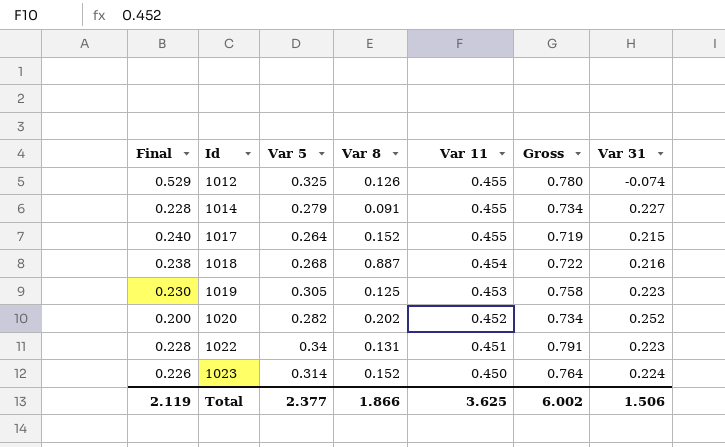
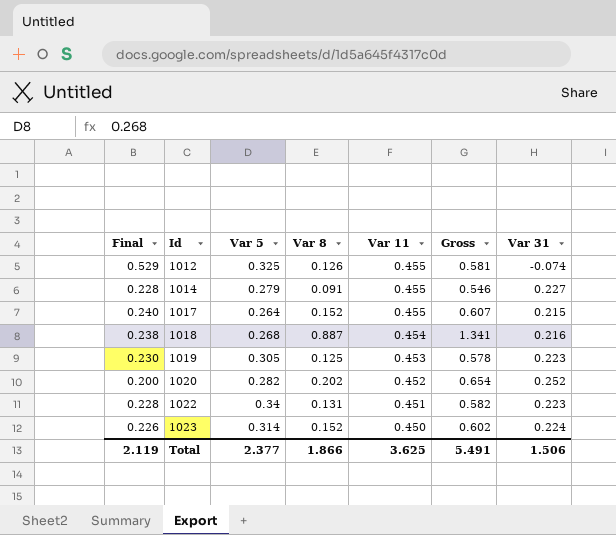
column Gross | formula: [Var 5] + [Var 11] -> [Var 8] + [Var 11]
Total | Gross: 6.002 -> 5.491

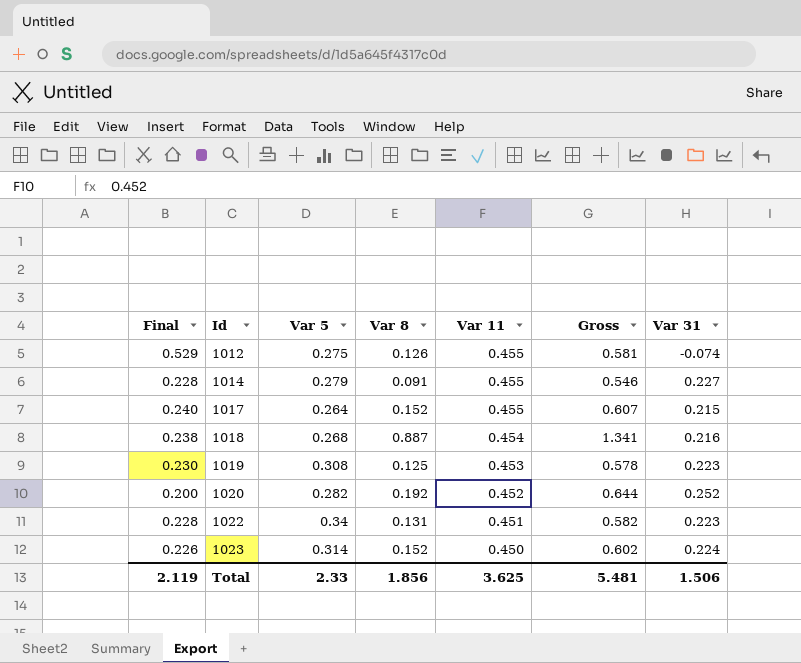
1012 | Var 5: 0.325 -> 0.275
1019 | Var 5: 0.305 -> 0.308
1020 | Var 8: 0.202 -> 0.192
1020 | Gross: 0.654 -> 0.644
Total | Var 5: 2.377 -> 2.33
Total | Var 8: 1.866 -> 1.856
Total | Gross: 5.491 -> 5.481

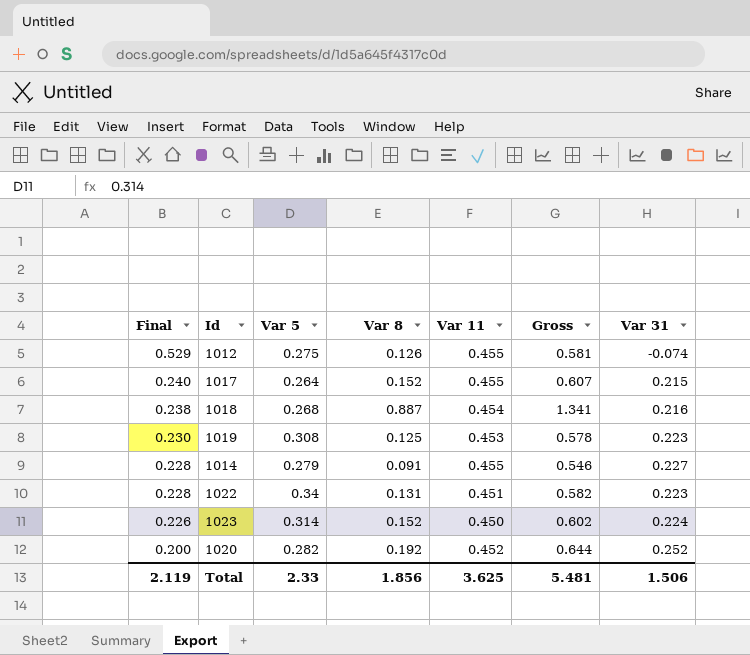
row order: Id ascending -> Final descending

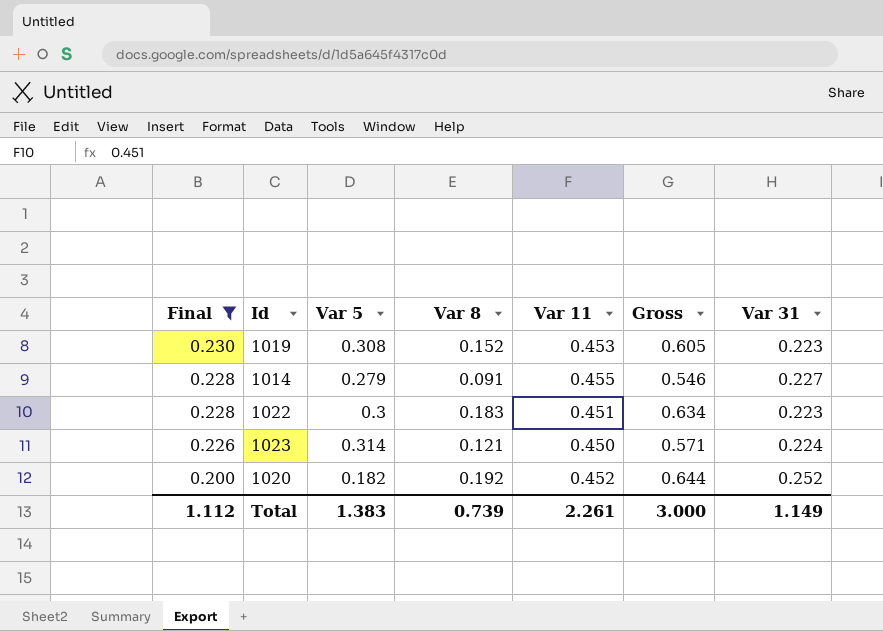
filter: none -> Final <= 0.230
1019 | Var 8: 0.125 -> 0.152
1019 | Gross: 0.578 -> 0.605
1022 | Var 5: 0.34 -> 0.3
1022 | Var 8: 0.131 -> 0.183
1022 | Gross: 0.582 -> 0.634
1023 | Var 8: 0.152 -> 0.121
1023 | Gross: 0.602 -> 0.571
1020 | Var 5: 0.282 -> 0.182
Total | Final: 2.119 -> 1.112
Total | Var 5: 2.33 -> 1.383
Total | Var 8: 1.856 -> 0.739
Total | Var 11: 3.625 -> 2.261
Total | Gross: 5.481 -> 3.000
Total | Var 31: 1.506 -> 1.149

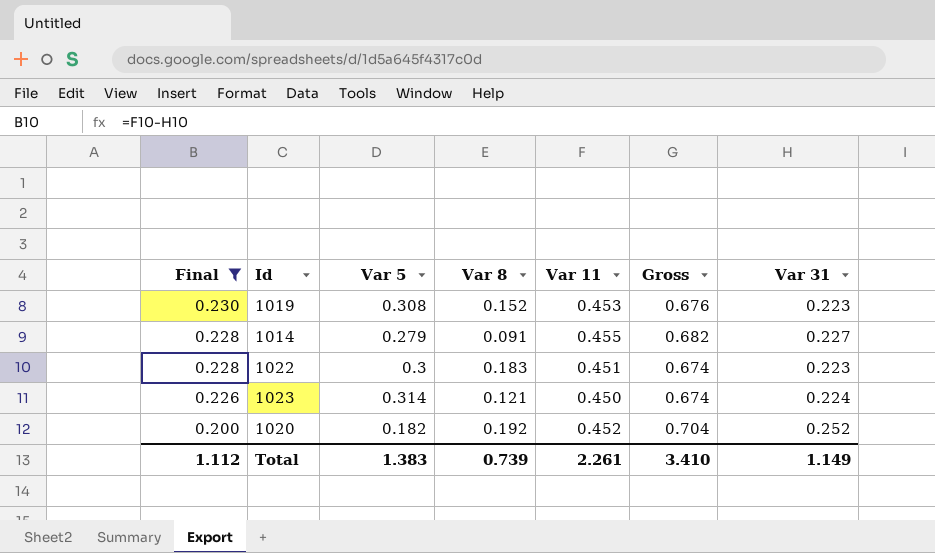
column Gross | formula: [Var 8] + [Var 11] -> [Var 11] + [Var 31]
Total | Gross: 3.000 -> 3.410

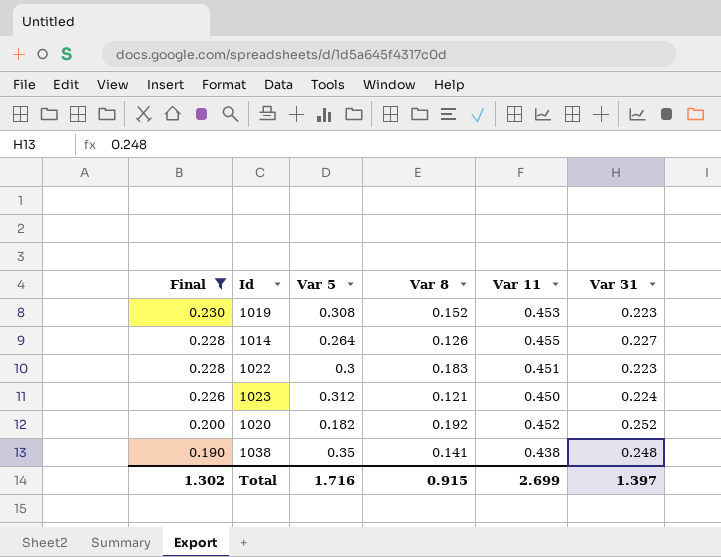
column Gross | formula: [Var 11] + [Var 31] -> none
1014 | Var 5: 0.279 -> 0.264
1014 | Var 8: 0.091 -> 0.126
1023 | Var 5: 0.314 -> 0.312
row 1038: none -> 0.190 | 0.35 | 0.141 | 0.438 | 0.248
Total | Final: 1.112 -> 1.302
Total | Var 5: 1.383 -> 1.716
Total | Var 8: 0.739 -> 0.915
Total | Var 11: 2.261 -> 2.699
Total | Var 31: 1.149 -> 1.397

